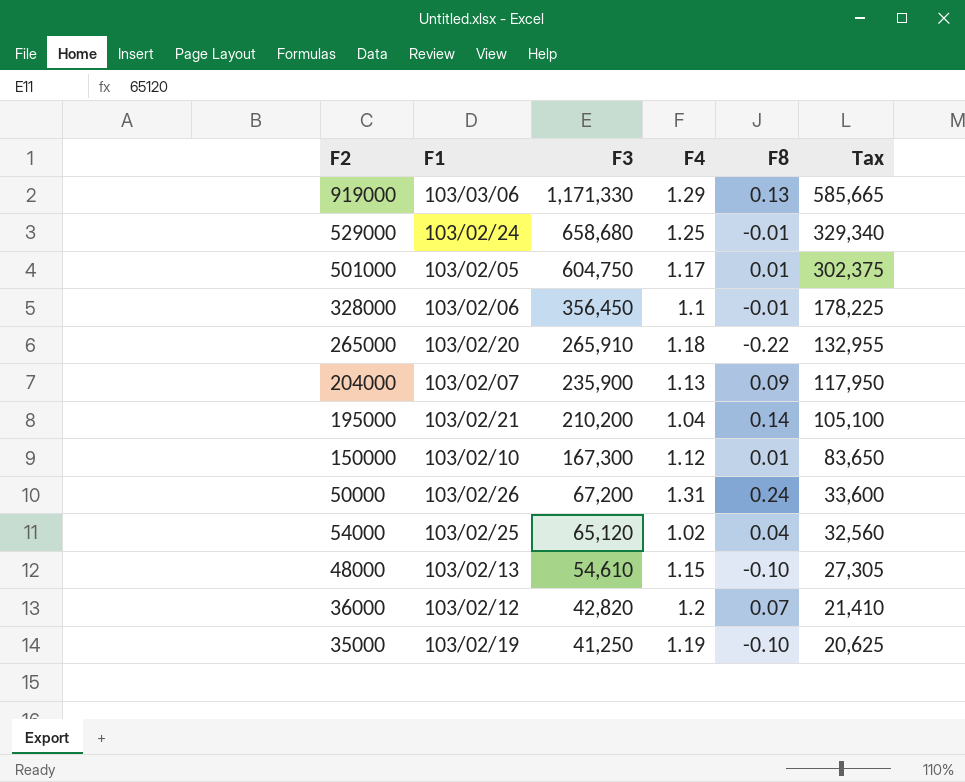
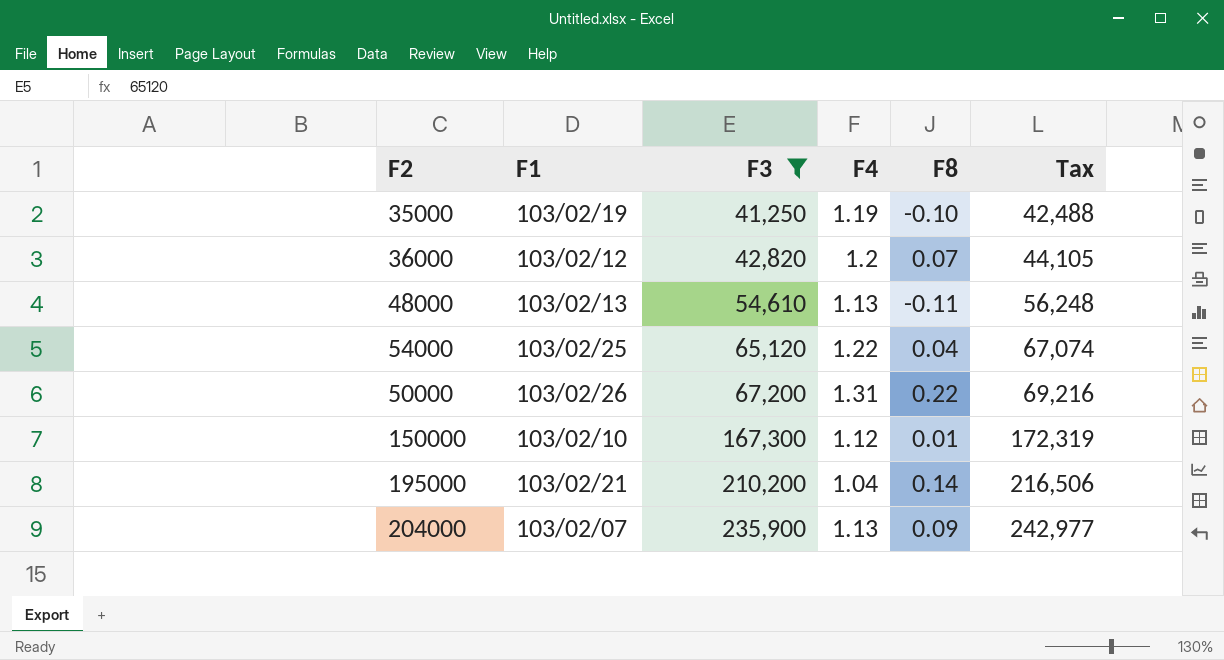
filter: none -> F3 <= 235,900
row order: F3 descending -> F3 ascending
column Tax | formula: [F3] * 0.5 -> [F3] * 1.03
48000 | F4: 1.15 -> 1.13
48000 | F8: -0.10 -> -0.11
54000 | F4: 1.02 -> 1.22
50000 | F8: 0.24 -> 0.22

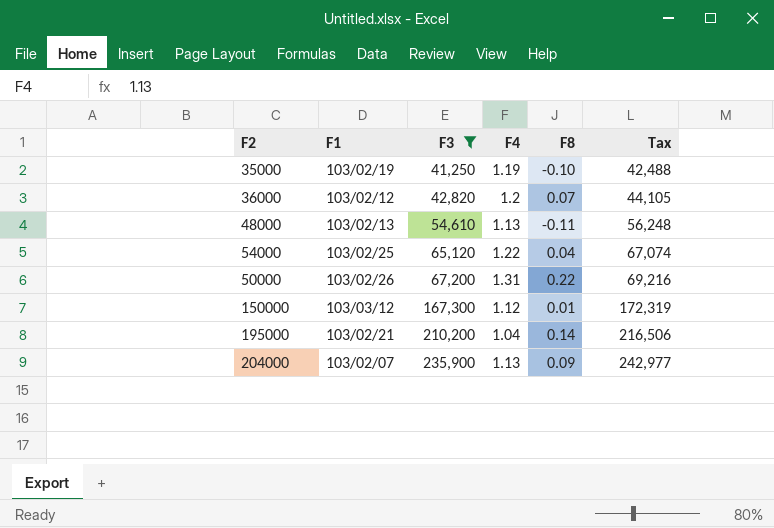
150000 | F1: 103/02/10 -> 103/03/12

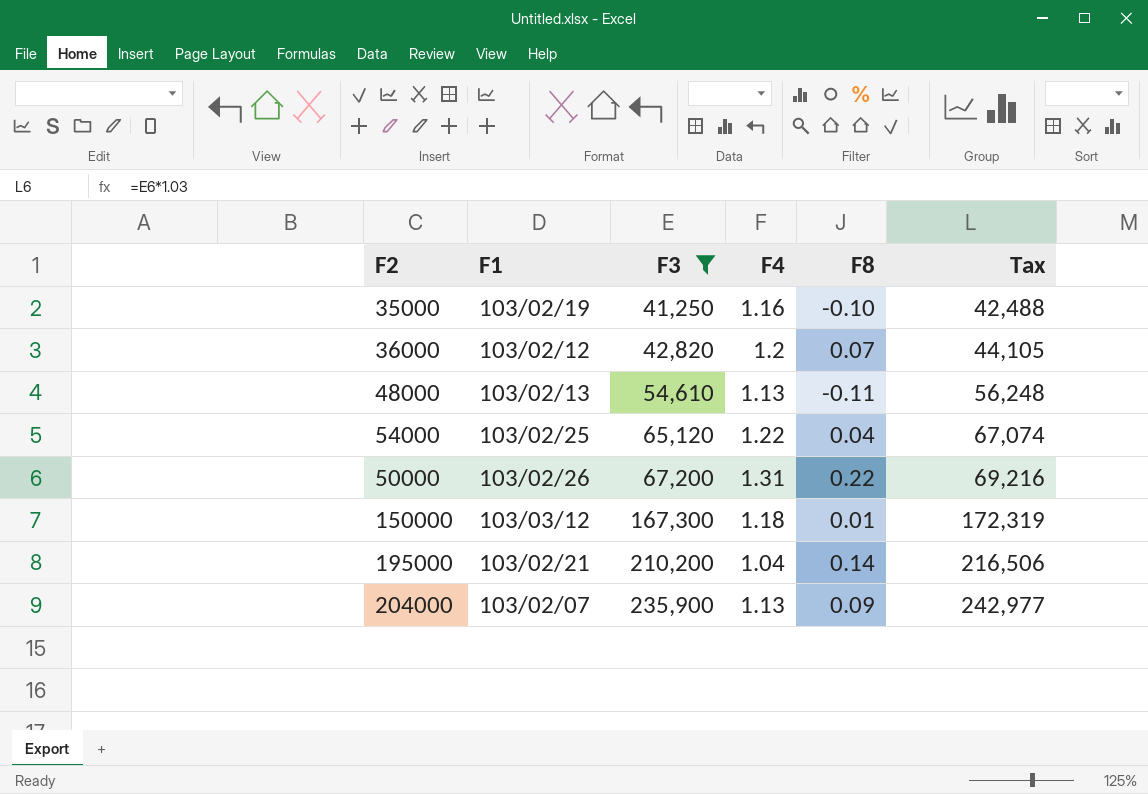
35000 | F4: 1.19 -> 1.16
150000 | F4: 1.12 -> 1.18

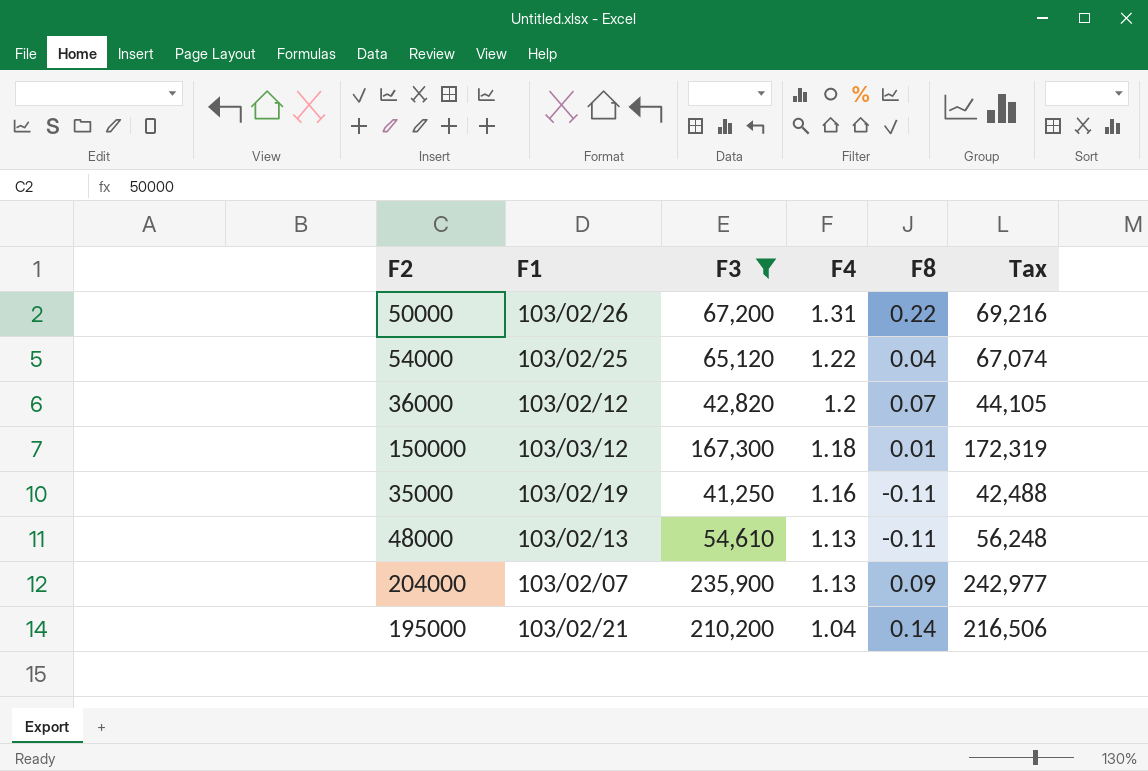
row order: F3 ascending -> F4 descending
35000 | F8: -0.10 -> -0.11

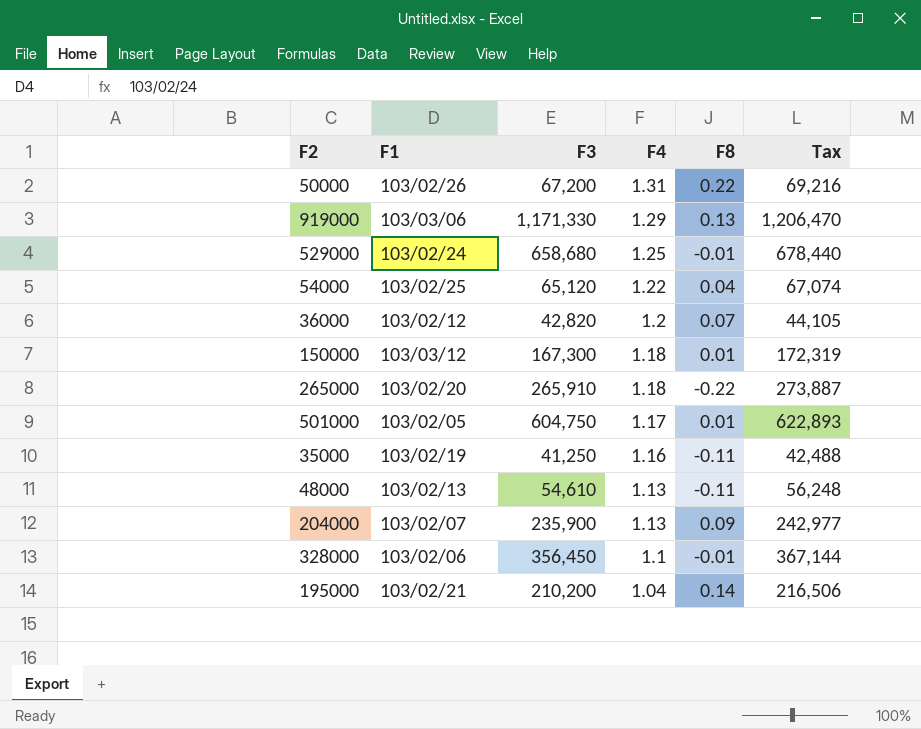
filter: F3 <= 235,900 -> none

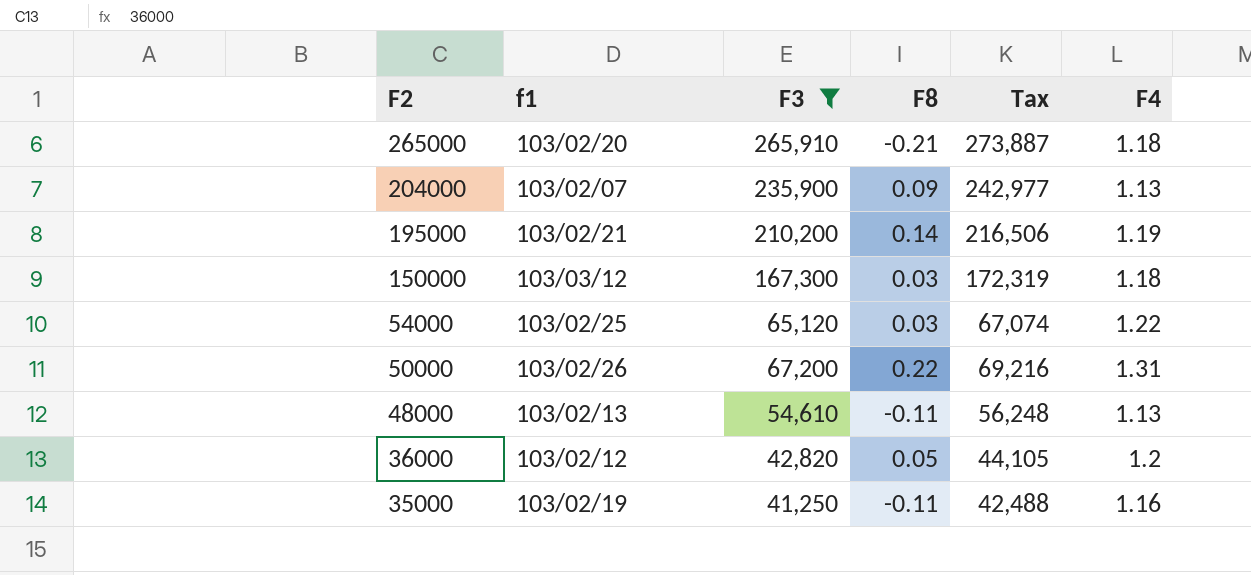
filter: none -> F3 <= 265,910
row order: F4 descending -> F2 descending
column name: F1 -> f1
column F4 | position: 4 -> 6
265000 | F8: -0.22 -> -0.21
195000 | F4: 1.04 -> 1.19
150000 | F8: 0.01 -> 0.03
54000 | F8: 0.04 -> 0.03
36000 | F8: 0.07 -> 0.05

